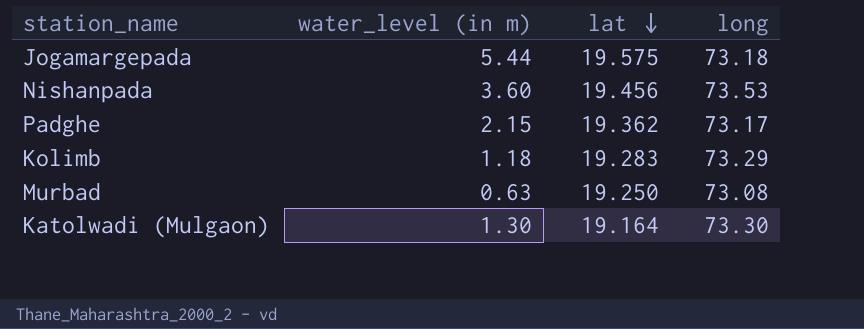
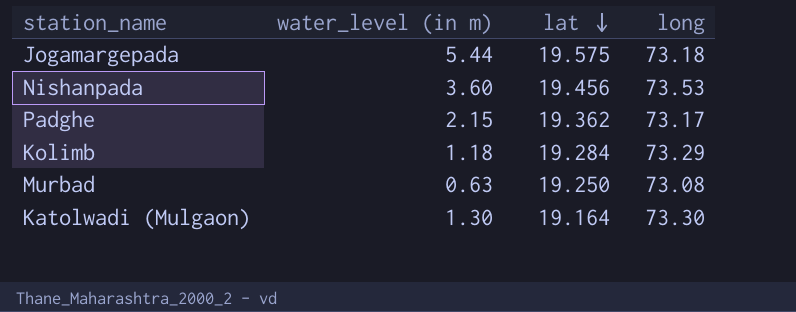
Kolimb | lat: 19.283 -> 19.284

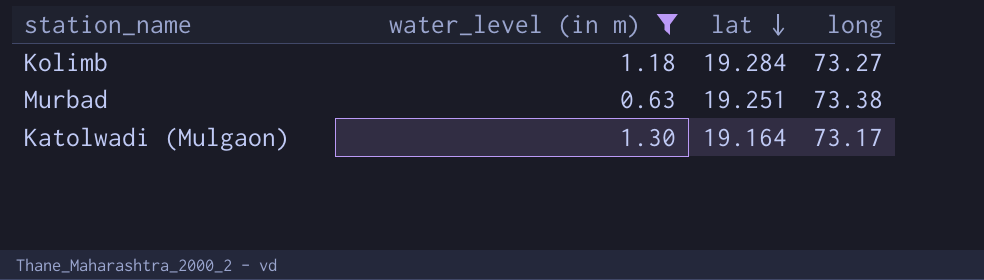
filter: none -> water_level (in m) <= 1.30
Kolimb | long: 73.29 -> 73.27
Murbad | lat: 19.250 -> 19.251
Murbad | long: 73.08 -> 73.38
Katolwadi (Mulgaon) | long: 73.30 -> 73.17

